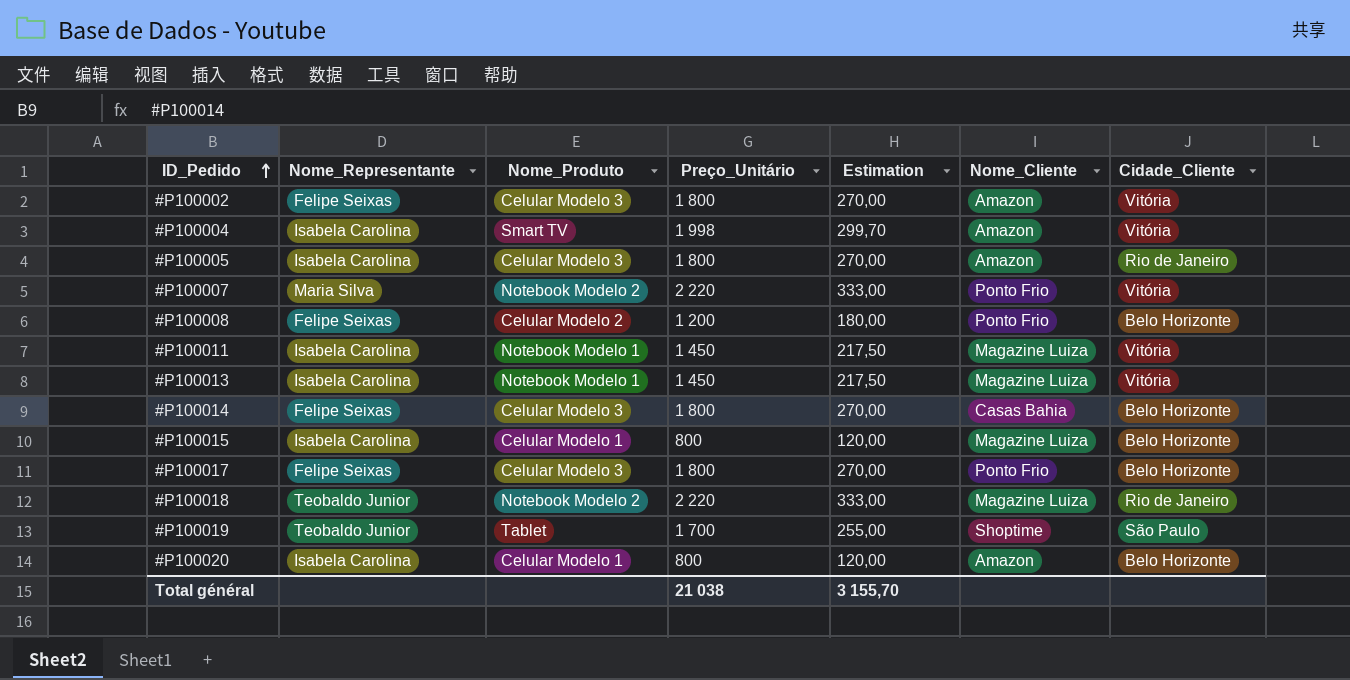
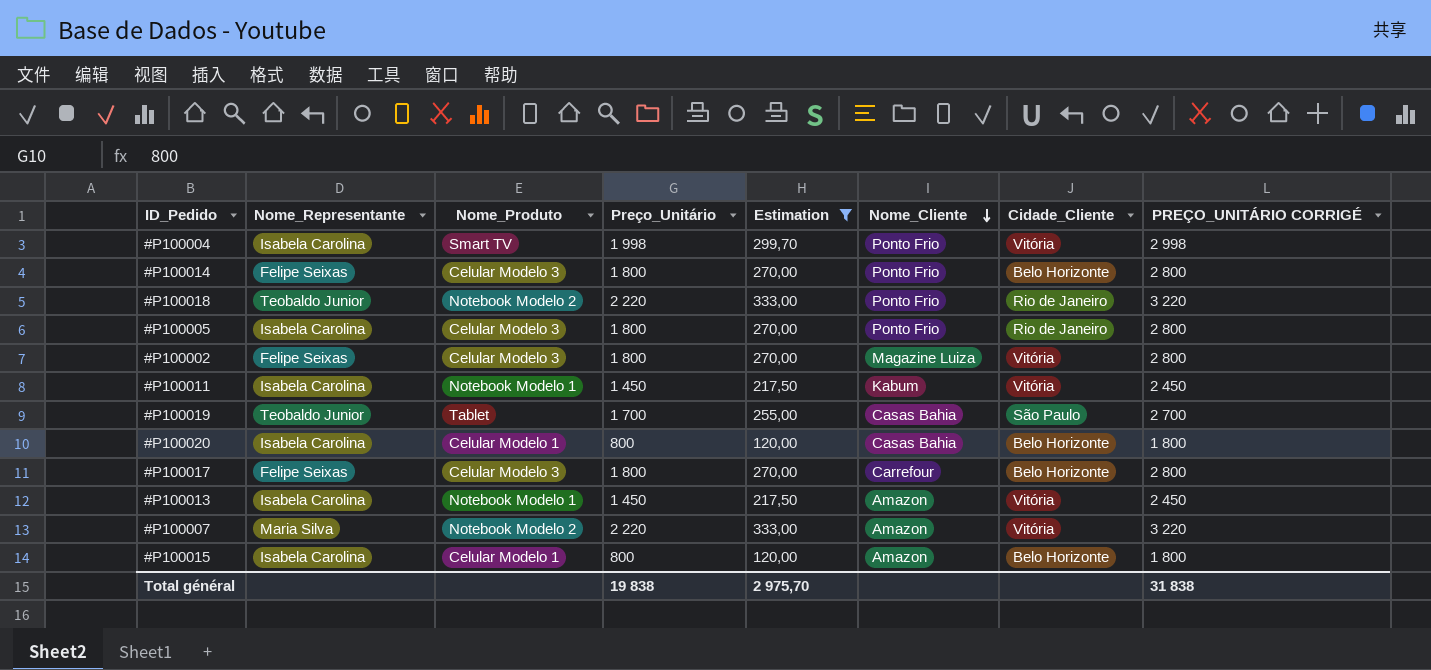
filter: none -> Estimation != 180,00
row order: ID_Pedido ascending -> Nome_Cliente descending
column PREÇO_UNITÁRIO CORRIGÉ | formula: none -> [Preço_Unitário] + 1000
#P100004 | Nome_Cliente: Amazon -> Ponto Frio
#P100014 | Nome_Cliente: Casas Bahia -> Ponto Frio
#P100018 | Nome_Cliente: Magazine Luiza -> Ponto Frio
#P100005 | Nome_Cliente: Amazon -> Ponto Frio
#P100002 | Nome_Cliente: Amazon -> Magazine Luiza
#P100011 | Nome_Cliente: Magazine Luiza -> Kabum
#P100019 | Nome_Cliente: Shoptime -> Casas Bahia
#P100020 | Nome_Cliente: Amazon -> Casas Bahia
#P100017 | Nome_Cliente: Ponto Frio -> Carrefour
#P100013 | Nome_Cliente: Magazine Luiza -> Amazon
#P100007 | Nome_Cliente: Ponto Frio -> Amazon
#P100015 | Nome_Cliente: Magazine Luiza -> Amazon
Total général | Preço_Unitário: 21 038 -> 19 838
Total général | Estimation: 3 155,70 -> 2 975,70

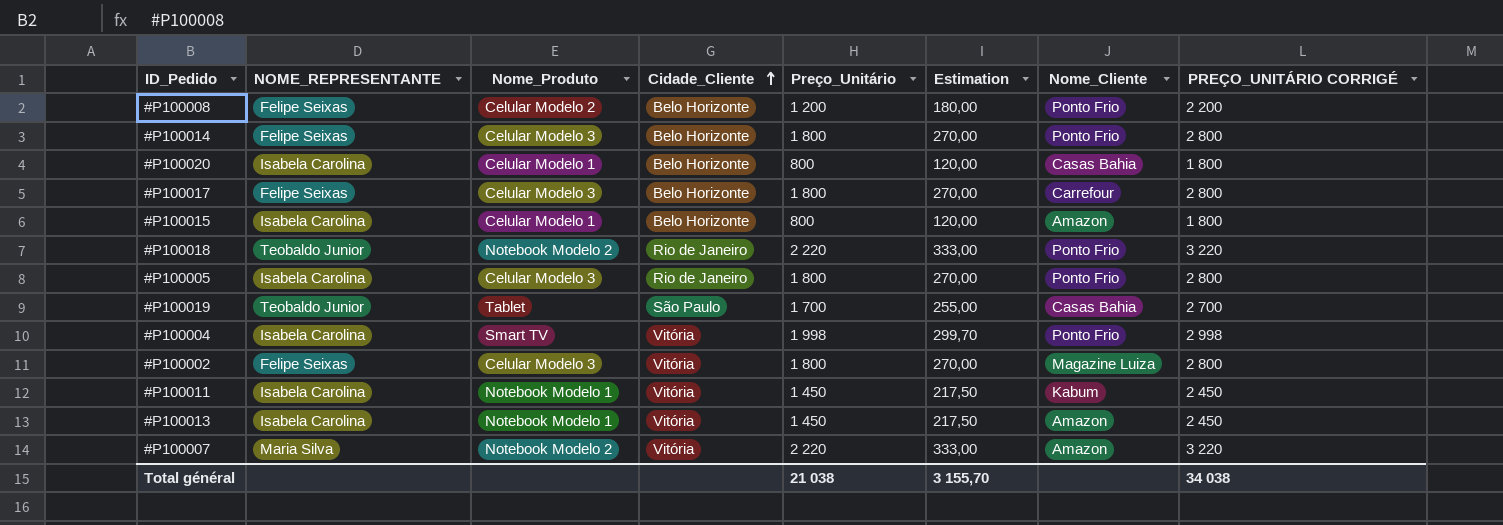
filter: Estimation != 180,00 -> none
row order: Nome_Cliente descending -> Cidade_Cliente ascending
column name: Nome_Representante -> NOME_REPRESENTANTE
column Cidade_Cliente | position: 7 -> 4
Total général | Preço_Unitário: 19 838 -> 21 038
Total général | Estimation: 2 975,70 -> 3 155,70
Total général | PREÇO_UNITÁRIO CORRIGÉ: 31 838 -> 34 038

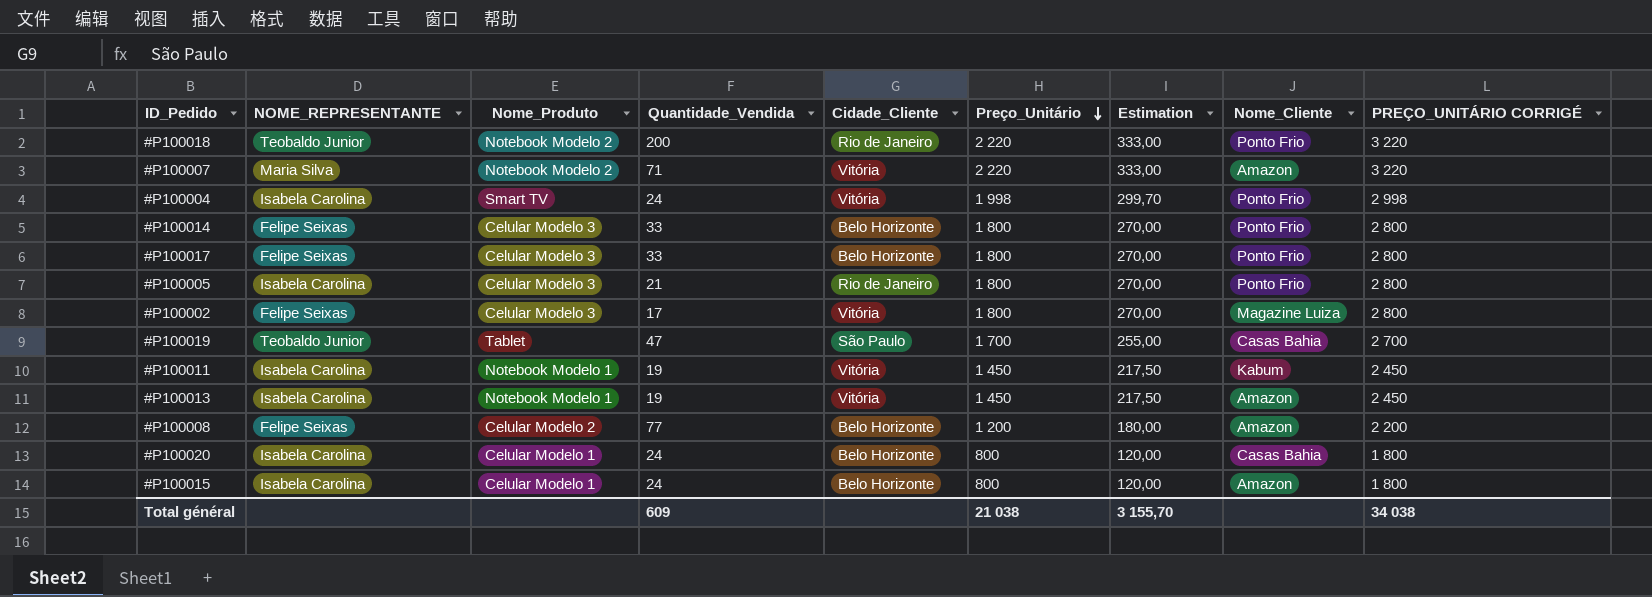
row order: Cidade_Cliente ascending -> Preço_Unitário descending
column Quantidade_Vendida | position: none -> 4
#P100017 | Nome_Cliente: Carrefour -> Ponto Frio
#P100008 | Nome_Cliente: Ponto Frio -> Amazon

